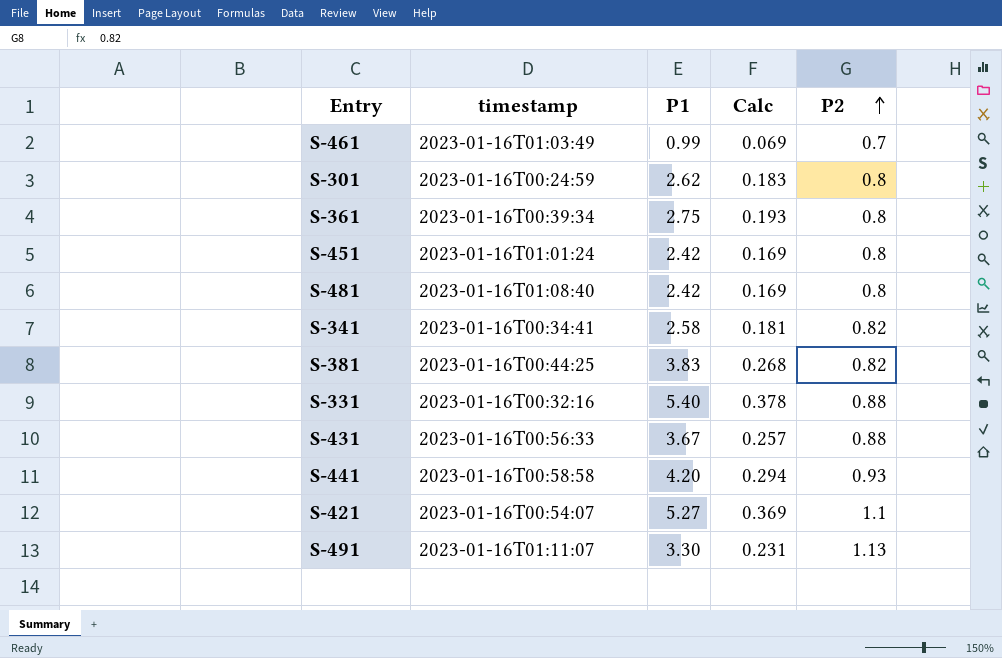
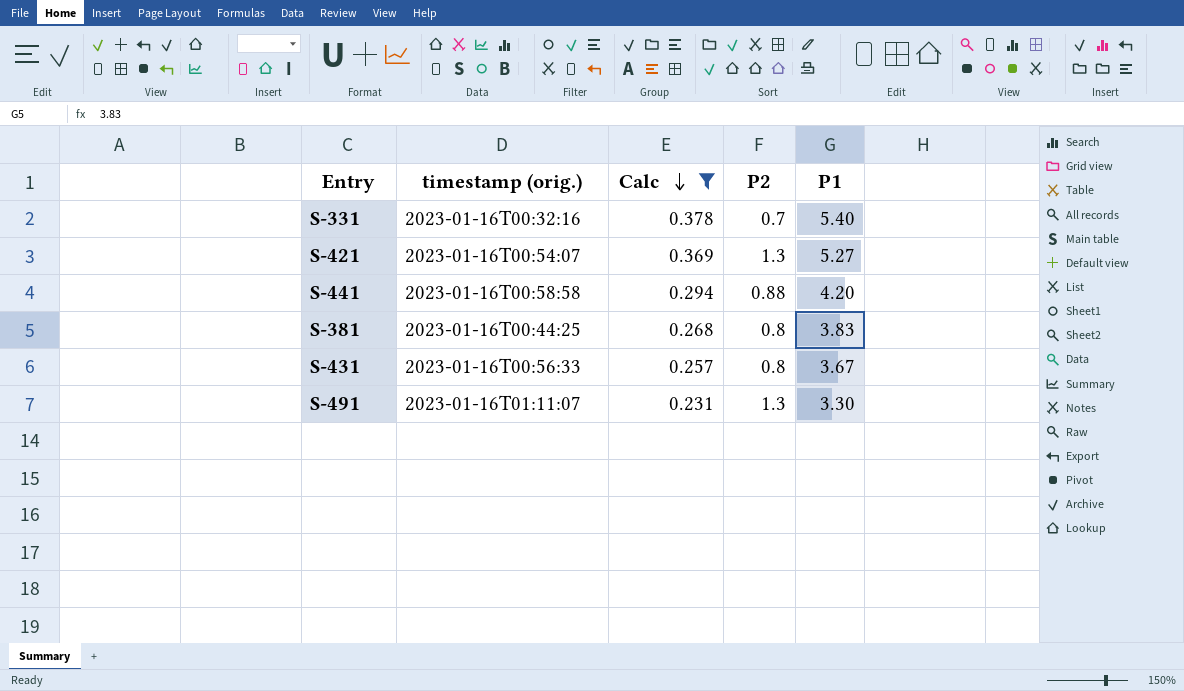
filter: none -> Calc >= 0.231
row order: P2 ascending -> Calc descending
column name: timestamp -> timestamp (orig.)
column P1 | position: 3 -> 5
S-331 | P2: 0.88 -> 0.7
S-421 | P2: 1.1 -> 1.3
S-441 | P2: 0.93 -> 0.88
S-381 | P2: 0.82 -> 0.8
S-431 | P2: 0.88 -> 0.8
S-491 | P2: 1.13 -> 1.3

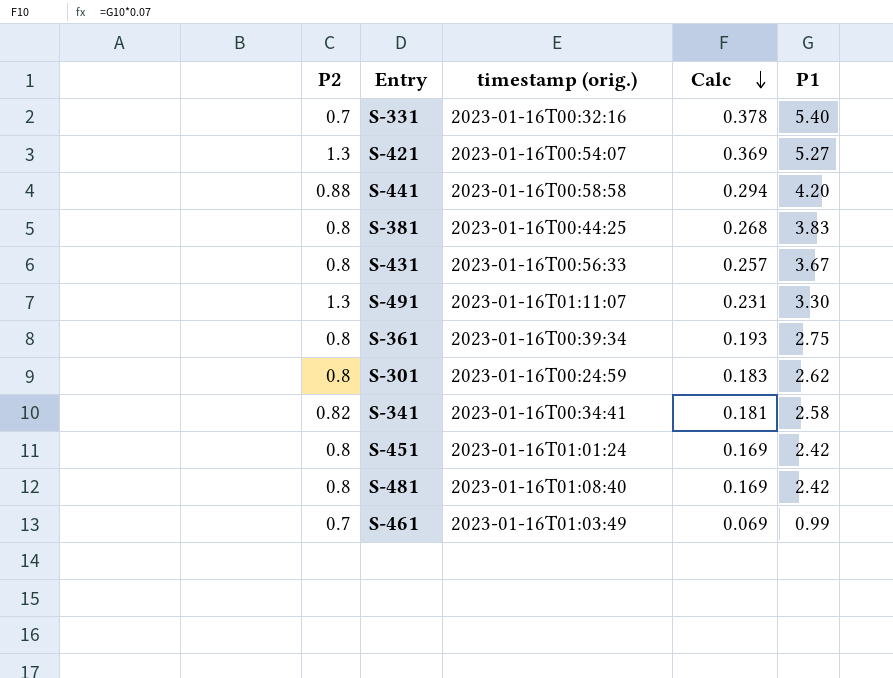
filter: Calc >= 0.231 -> none
column P2 | position: 4 -> 1

